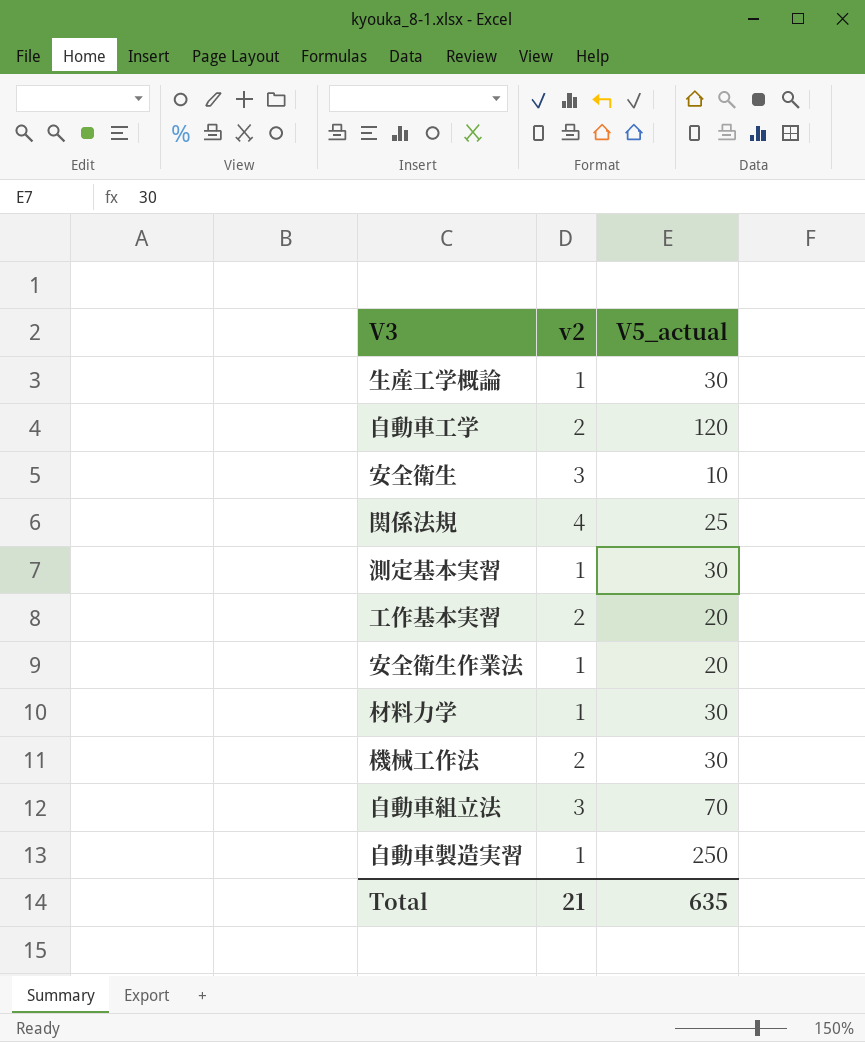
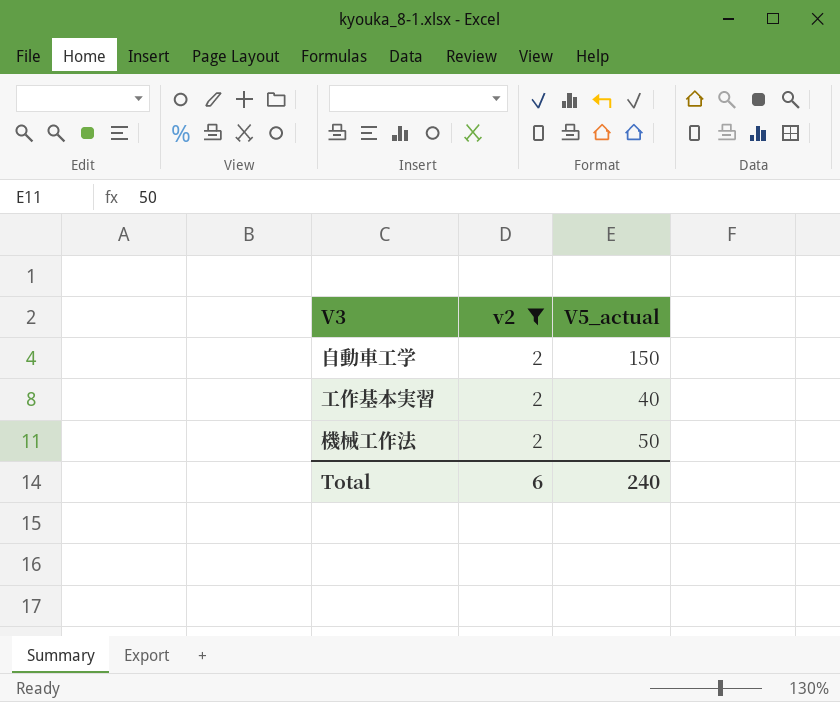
filter: none -> v2 = 2
自動車工学 | V5_actual: 120 -> 150
工作基本実習 | V5_actual: 20 -> 40
機械工作法 | V5_actual: 30 -> 50
Total | v2: 21 -> 6
Total | V5_actual: 635 -> 240

